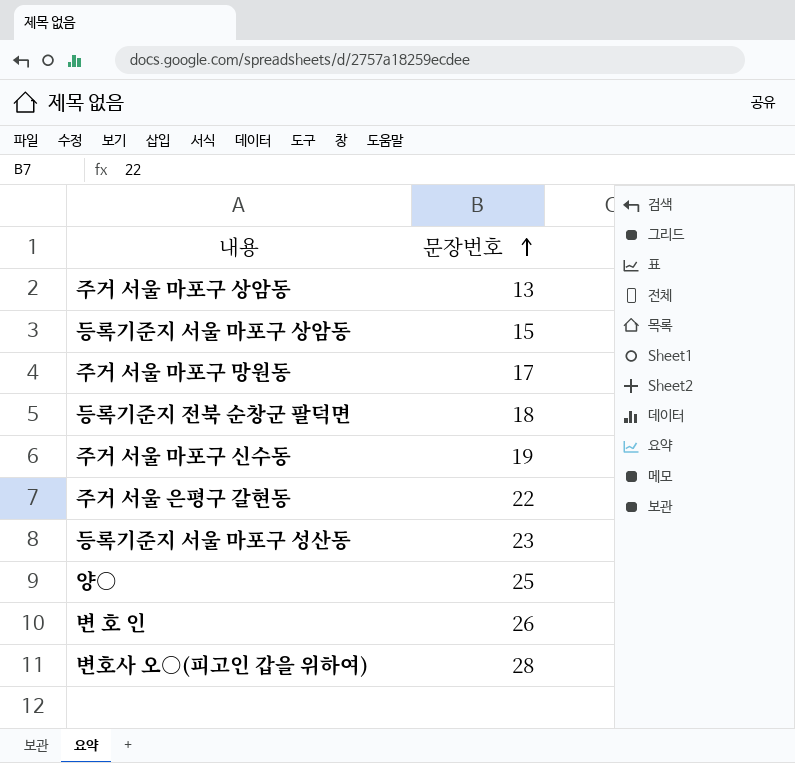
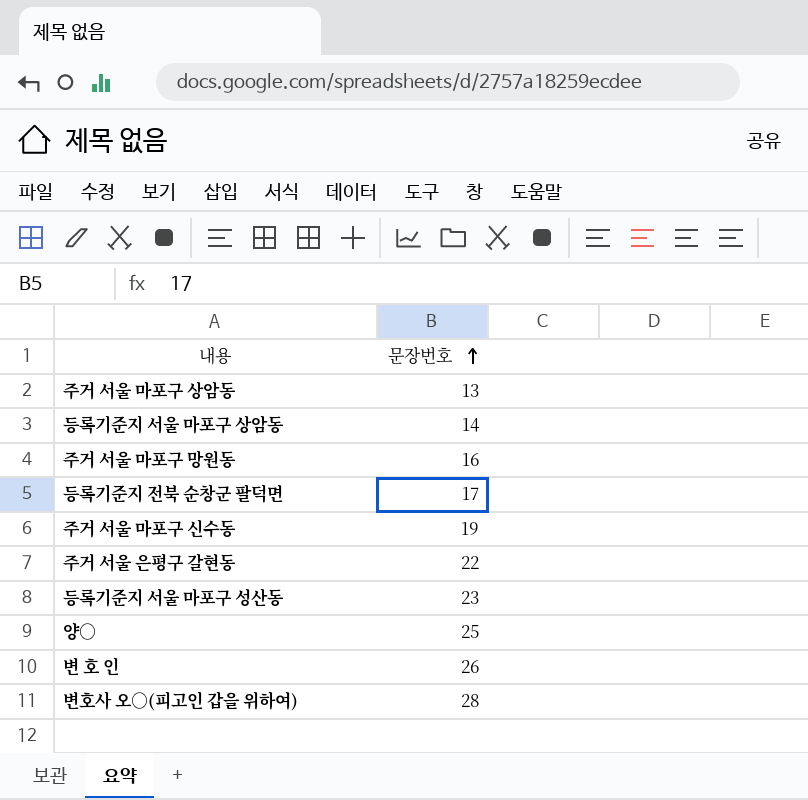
등록기준지 서울 마포구 상암동 | 문장번호: 15 -> 14
주거 서울 마포구 망원동 | 문장번호: 17 -> 16
등록기준지 전북 순창군 팔덕면 | 문장번호: 18 -> 17

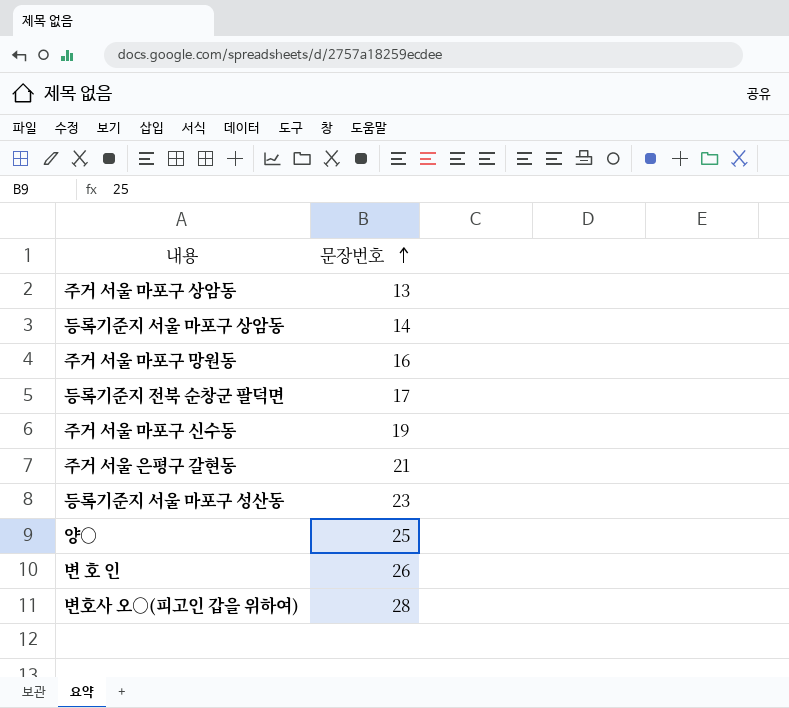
주거 서울 은평구 갈현동 | 문장번호: 22 -> 21

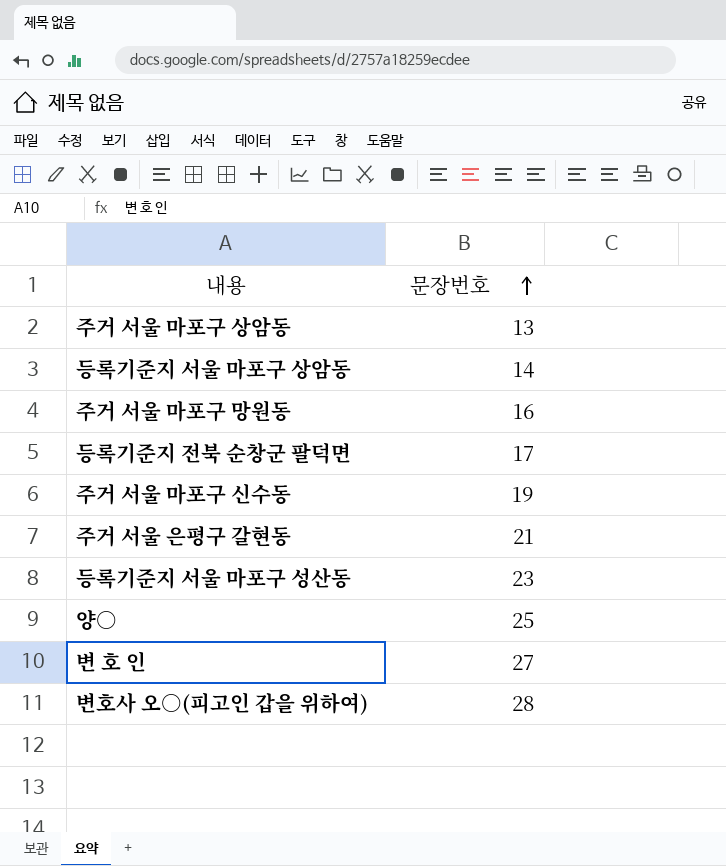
변 호 인 | 문장번호: 26 -> 27

